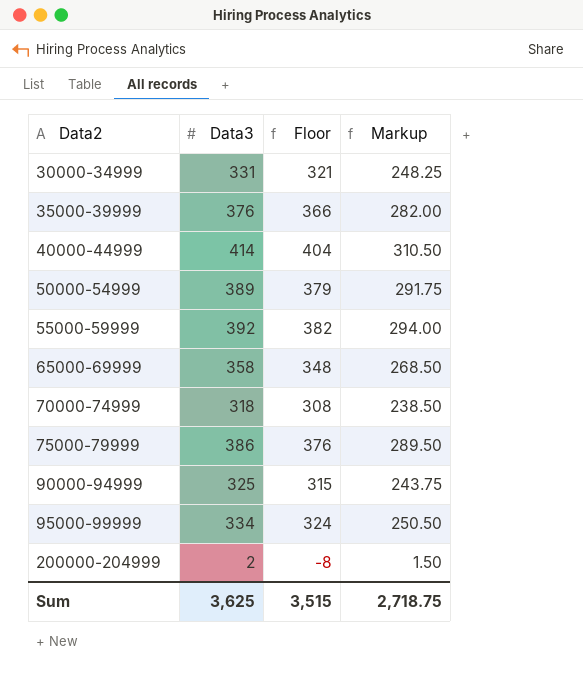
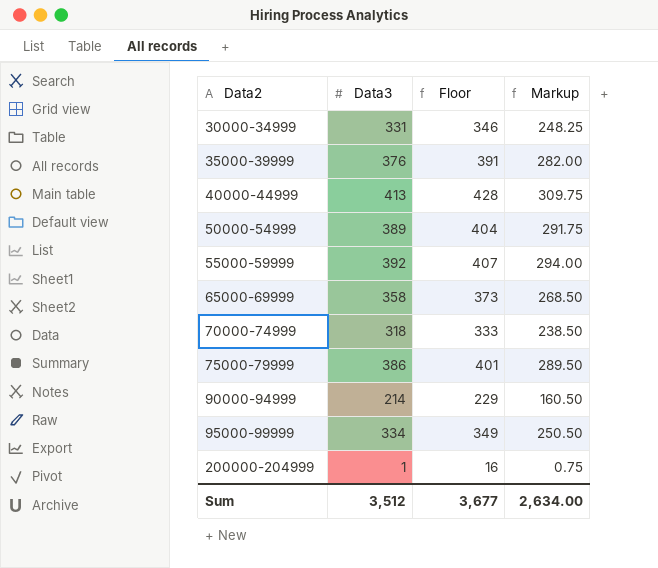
column Floor | formula: [Data3] - 10 -> [Data3] + 15
40000-44999 | Data3: 414 -> 413
40000-44999 | Markup: 310.50 -> 309.75
90000-94999 | Data3: 325 -> 214
90000-94999 | Markup: 243.75 -> 160.50
200000-204999 | Data3: 2 -> 1
200000-204999 | Markup: 1.50 -> 0.75
Sum | Data3: 3,625 -> 3,512
Sum | Floor: 3,515 -> 3,677
Sum | Markup: 2,718.75 -> 2,634.00

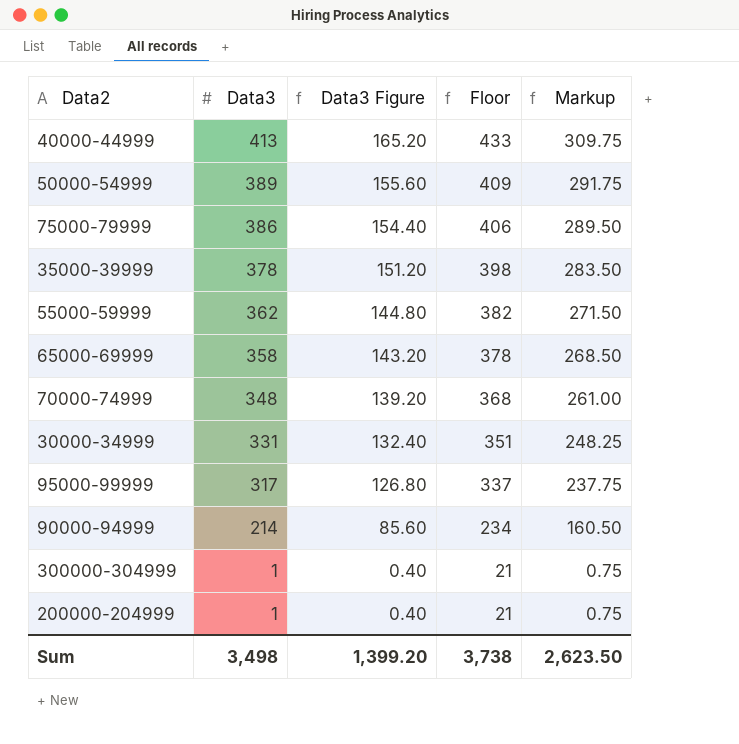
row order: Data2 ascending -> Data3 descending
column Data3 Figure | formula: none -> [Data3] * 0.4
column Floor | formula: [Data3] + 15 -> [Data3] + 20
35000-39999 | Data3: 376 -> 378
35000-39999 | Markup: 282.00 -> 283.50
55000-59999 | Data3: 392 -> 362
55000-59999 | Markup: 294.00 -> 271.50
70000-74999 | Data3: 318 -> 348
70000-74999 | Markup: 238.50 -> 261.00
95000-99999 | Data3: 334 -> 317
95000-99999 | Markup: 250.50 -> 237.75
row 300000-304999: none -> 1 | 0.40 | 21 | 0.75
Sum | Data3: 3,512 -> 3,498
Sum | Floor: 3,677 -> 3,738
Sum | Markup: 2,634.00 -> 2,623.50

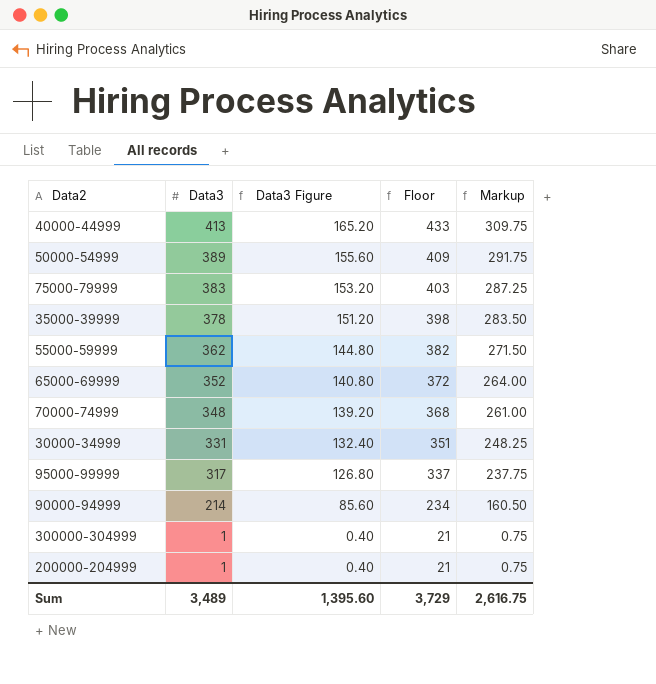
75000-79999 | Data3: 386 -> 383
75000-79999 | Data3 Figure: 154.40 -> 153.20
75000-79999 | Floor: 406 -> 403
75000-79999 | Markup: 289.50 -> 287.25
65000-69999 | Data3: 358 -> 352
65000-69999 | Data3 Figure: 143.20 -> 140.80
65000-69999 | Floor: 378 -> 372
65000-69999 | Markup: 268.50 -> 264.00
Sum | Data3: 3,498 -> 3,489
Sum | Data3 Figure: 1,399.20 -> 1,395.60
Sum | Floor: 3,738 -> 3,729
Sum | Markup: 2,623.50 -> 2,616.75

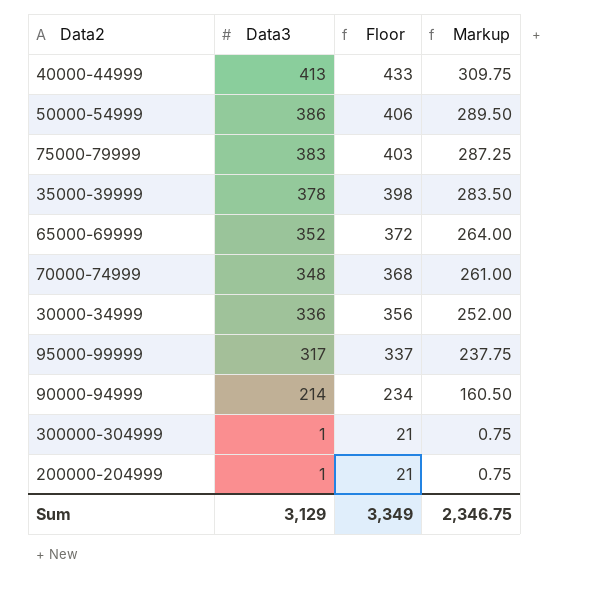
column Data3 Figure | formula: [Data3] * 0.4 -> none
row 55000-59999: 362 | 144.80 | 382 | 271.50 -> none
50000-54999 | Data3: 389 -> 386
50000-54999 | Floor: 409 -> 406
50000-54999 | Markup: 291.75 -> 289.50
30000-34999 | Data3: 331 -> 336
30000-34999 | Floor: 351 -> 356
30000-34999 | Markup: 248.25 -> 252.00
Sum | Data3: 3,489 -> 3,129
Sum | Floor: 3,729 -> 3,349
Sum | Markup: 2,616.75 -> 2,346.75

